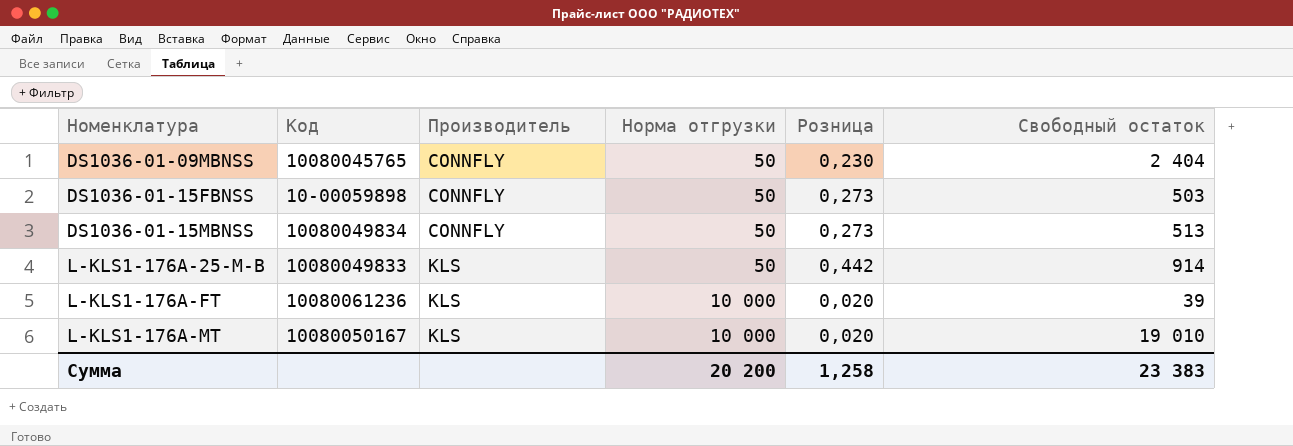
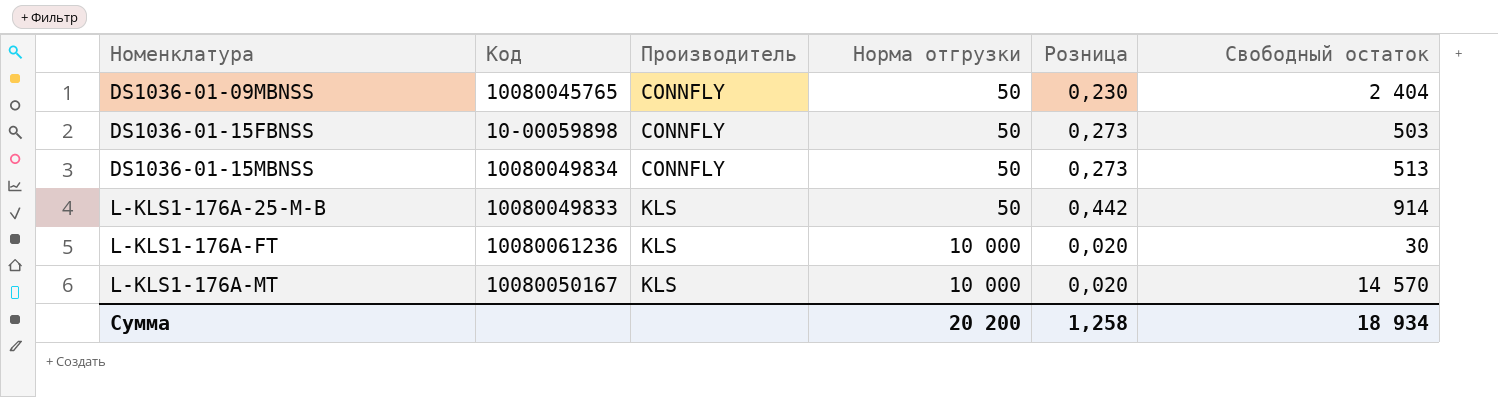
L-KLS1-176A-FT | Свободный остаток: 39 -> 30
L-KLS1-176A-MT | Свободный остаток: 19 010 -> 14 570
Сумма | Свободный остаток: 23 383 -> 18 934

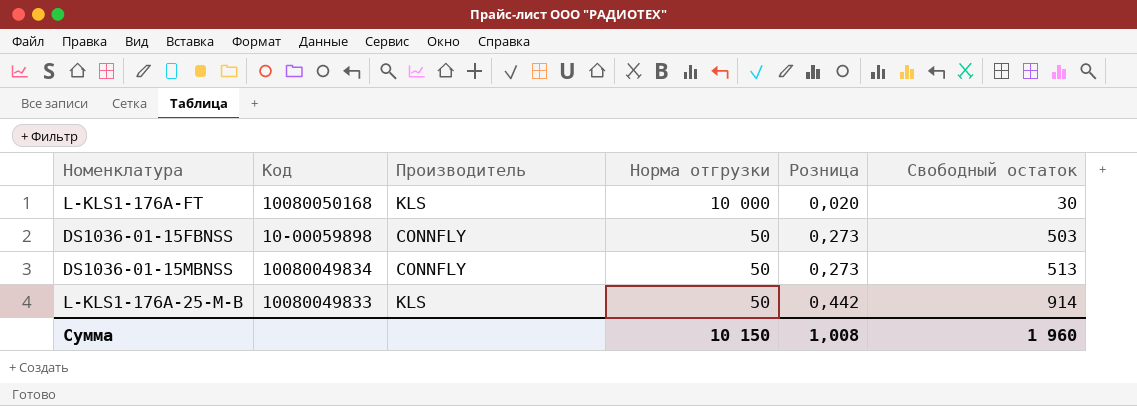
row order: Номенклатура ascending -> Норма отгрузки descending
row DS1036-01-09MBNSS: 10080045765 | CONNFLY | 50 | 0,230 | 2 404 -> none
row L-KLS1-176A-MT: 10080050167 | KLS | 10 000 | 0,020 | 14 570 -> none
L-KLS1-176A-FT | Код: 10080061236 -> 10080050168
Сумма | Норма отгрузки: 20 200 -> 10 150
Сумма | Розница: 1,258 -> 1,008
Сумма | Свободный остаток: 18 934 -> 1 960

